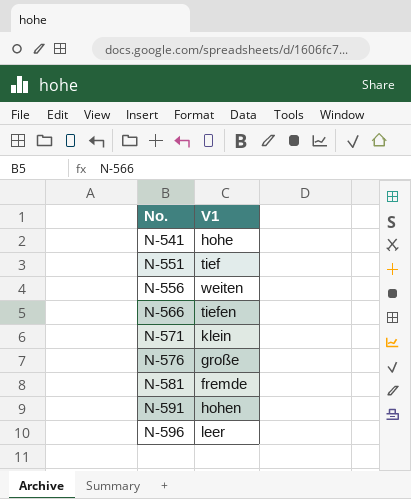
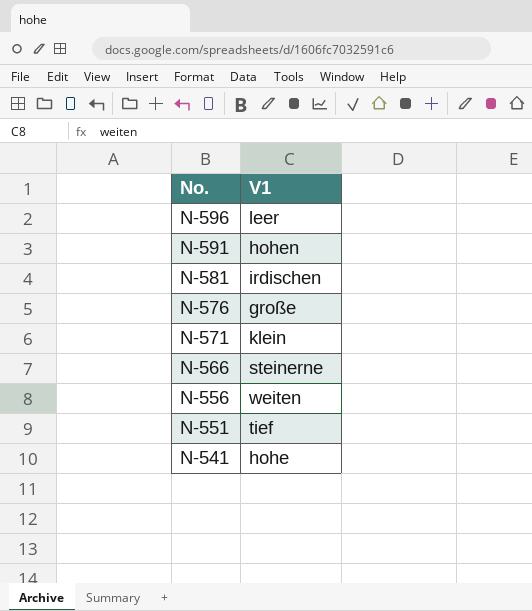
row order: No. ascending -> No. descending
N-581 | V1: fremde -> irdischen
N-566 | V1: tiefen -> steinerne

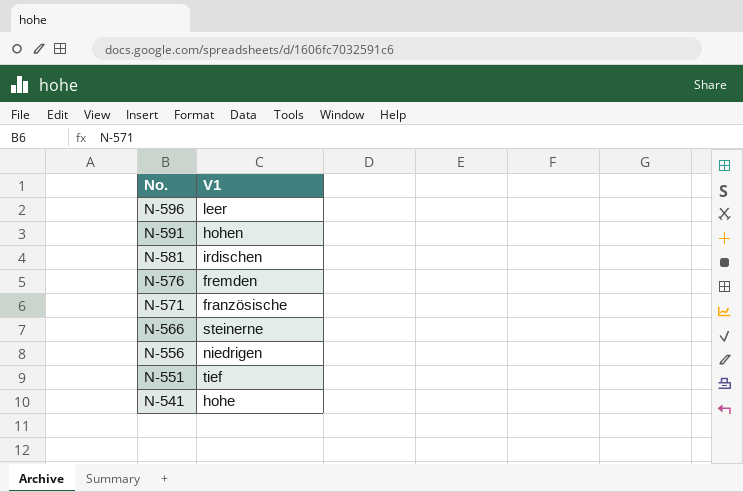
N-576 | V1: große -> fremden
N-571 | V1: klein -> französische
N-556 | V1: weiten -> niedrigen

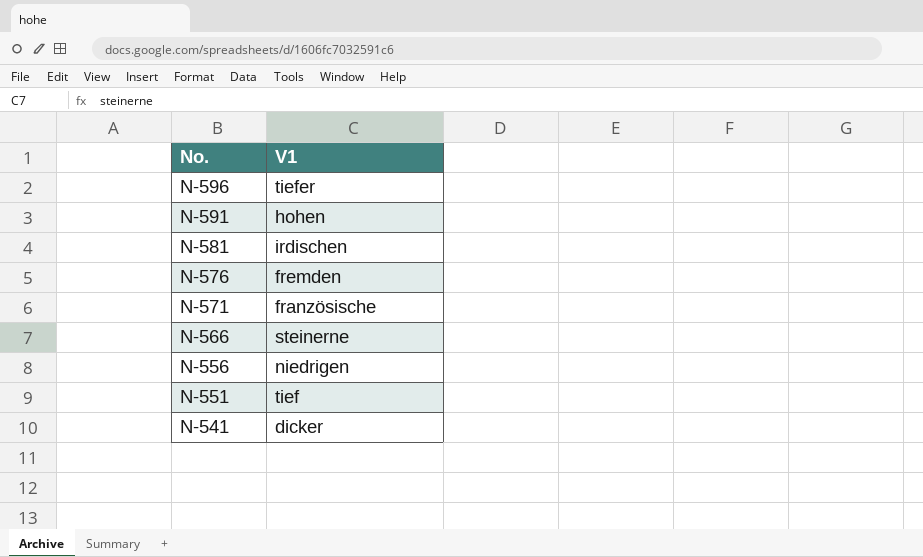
N-596 | V1: leer -> tiefer
N-541 | V1: hohe -> dicker

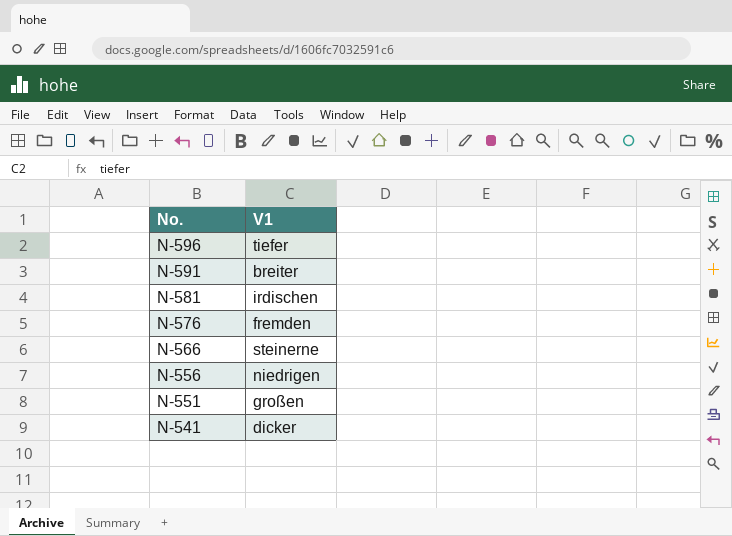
row N-571: französische -> none
N-591 | V1: hohen -> breiter
N-551 | V1: tief -> großen

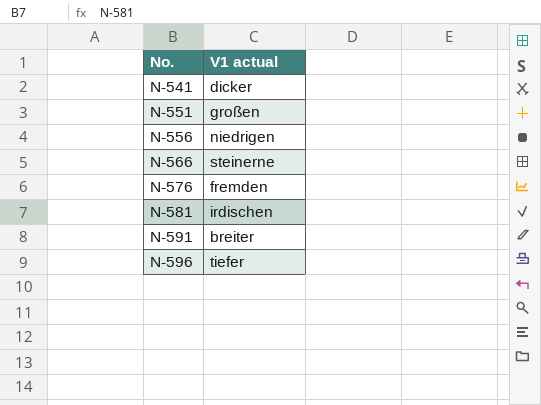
row order: No. descending -> No. ascending
column name: V1 -> V1 actual

